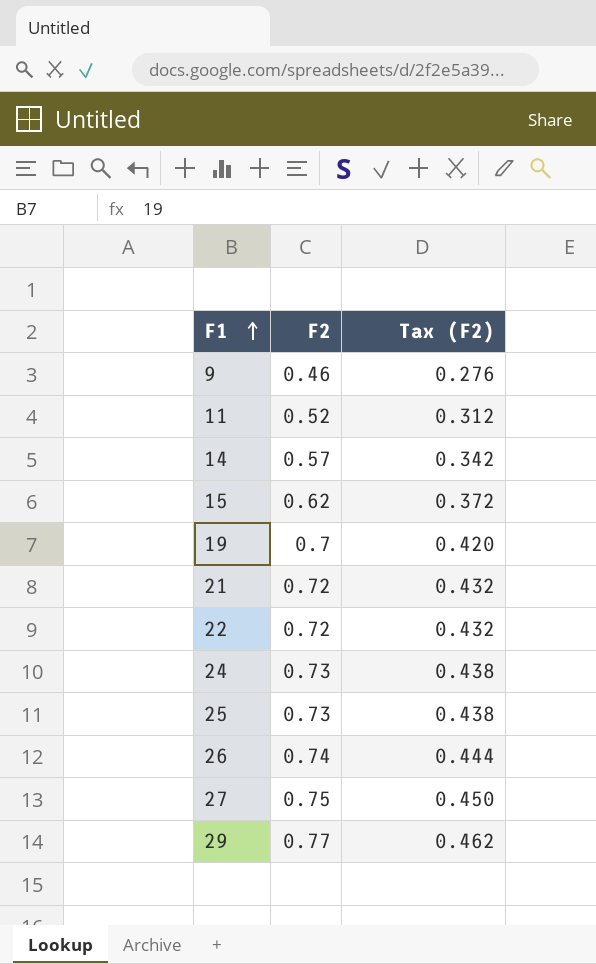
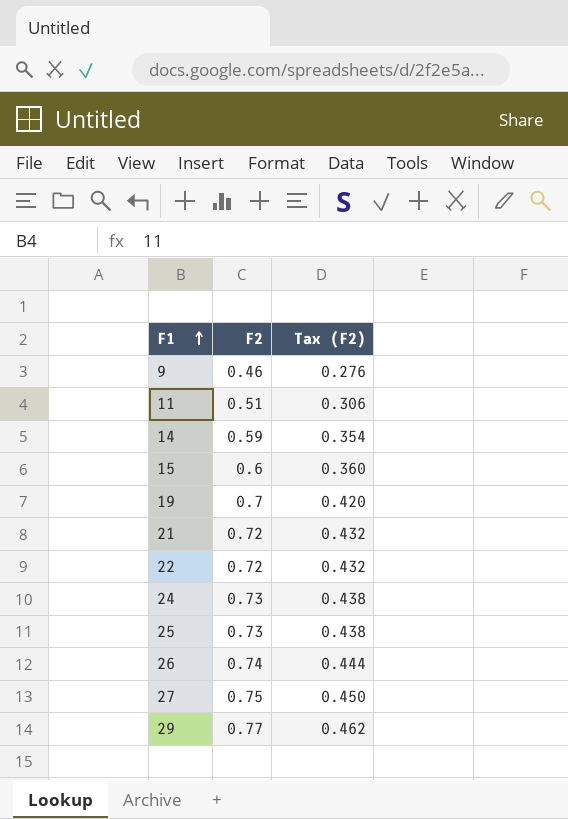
11 | F2: 0.52 -> 0.51
11 | Tax (F2): 0.312 -> 0.306
14 | F2: 0.57 -> 0.59
14 | Tax (F2): 0.342 -> 0.354
15 | F2: 0.62 -> 0.6
15 | Tax (F2): 0.372 -> 0.360

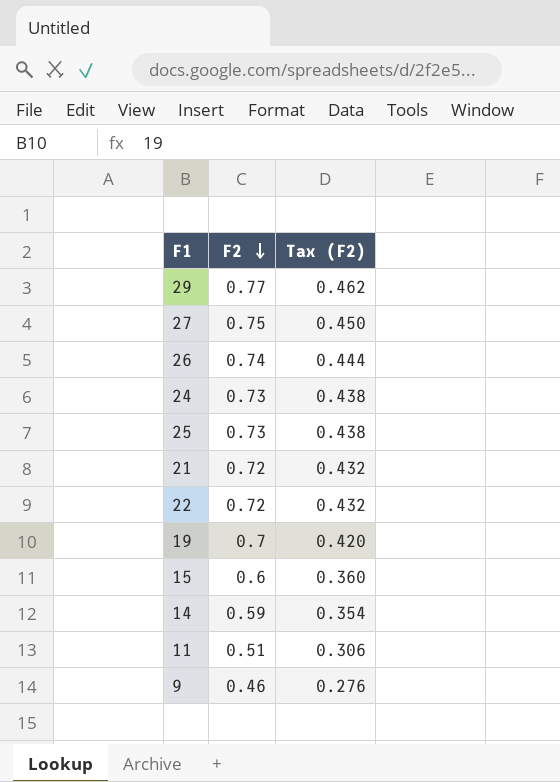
row order: F1 ascending -> F2 descending

